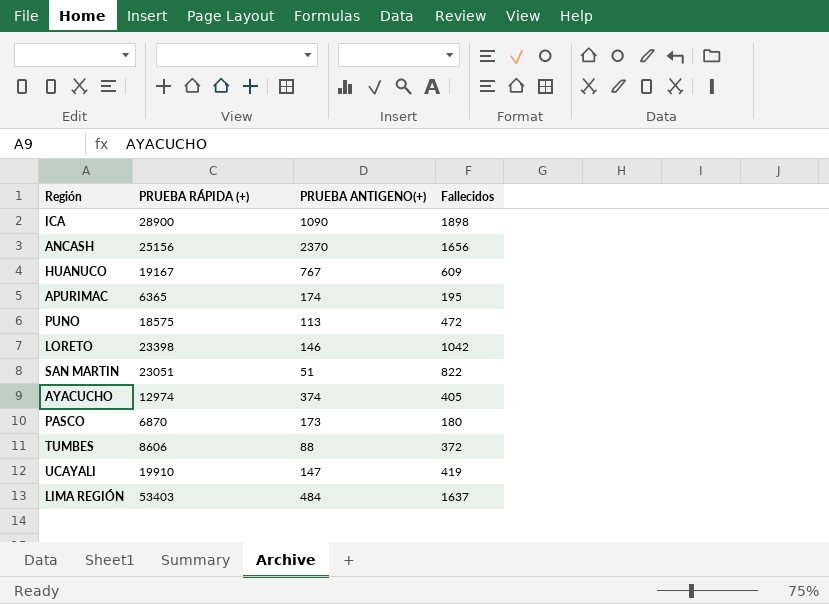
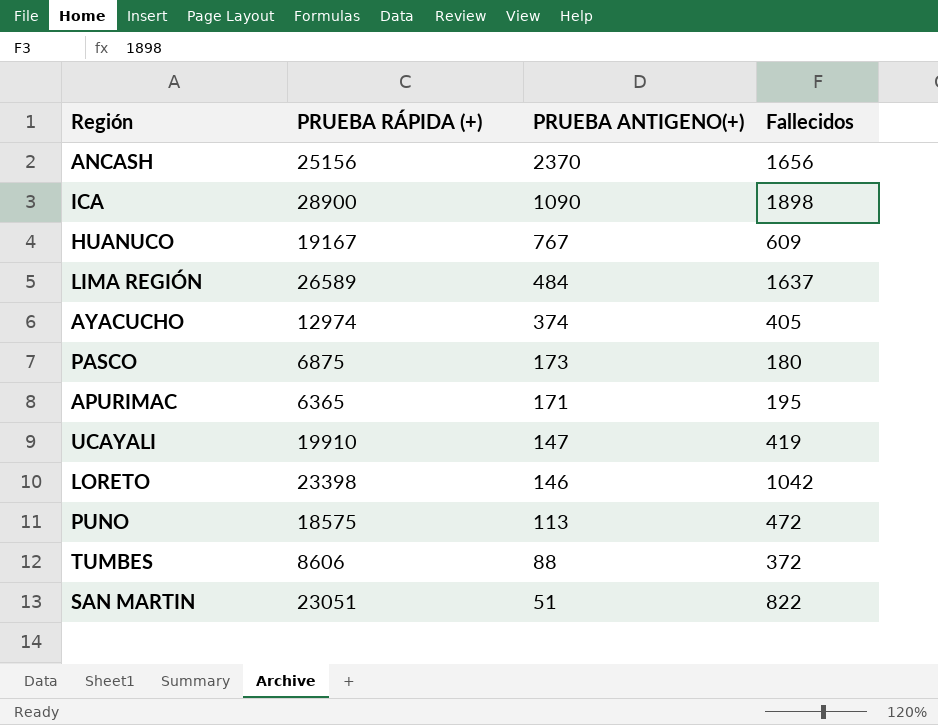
row order: none -> PRUEBA ANTIGENO(+) descending
LIMA REGIÓN | PRUEBA RÁPIDA (+): 53403 -> 26589
PASCO | PRUEBA RÁPIDA (+): 6870 -> 6875
APURIMAC | PRUEBA ANTIGENO(+): 174 -> 171

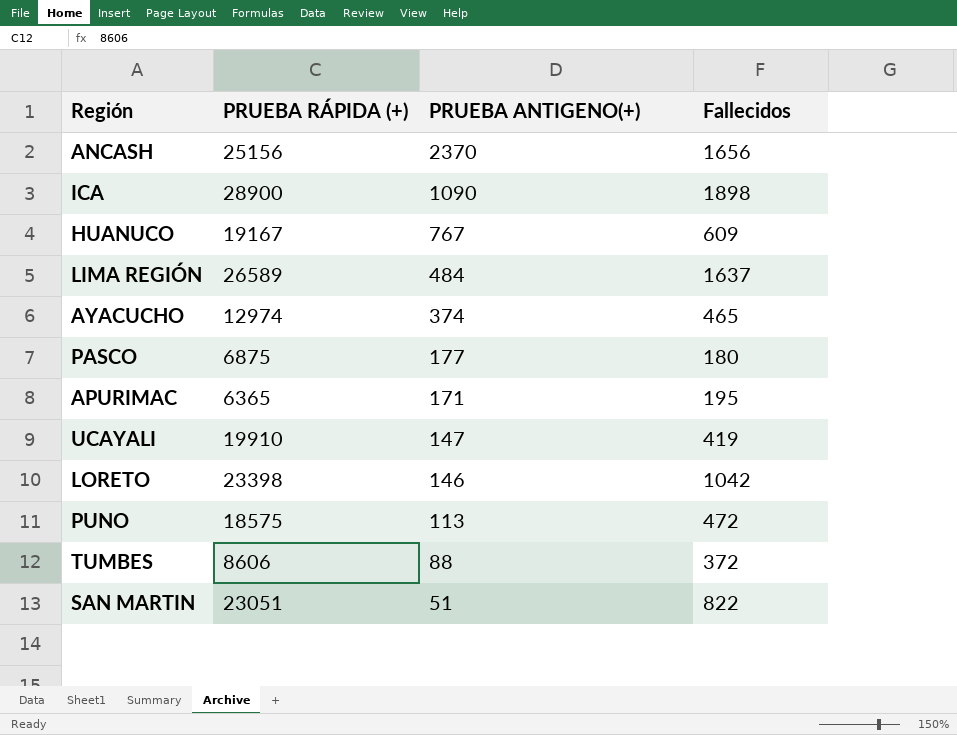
AYACUCHO | Fallecidos: 405 -> 465
PASCO | PRUEBA ANTIGENO(+): 173 -> 177

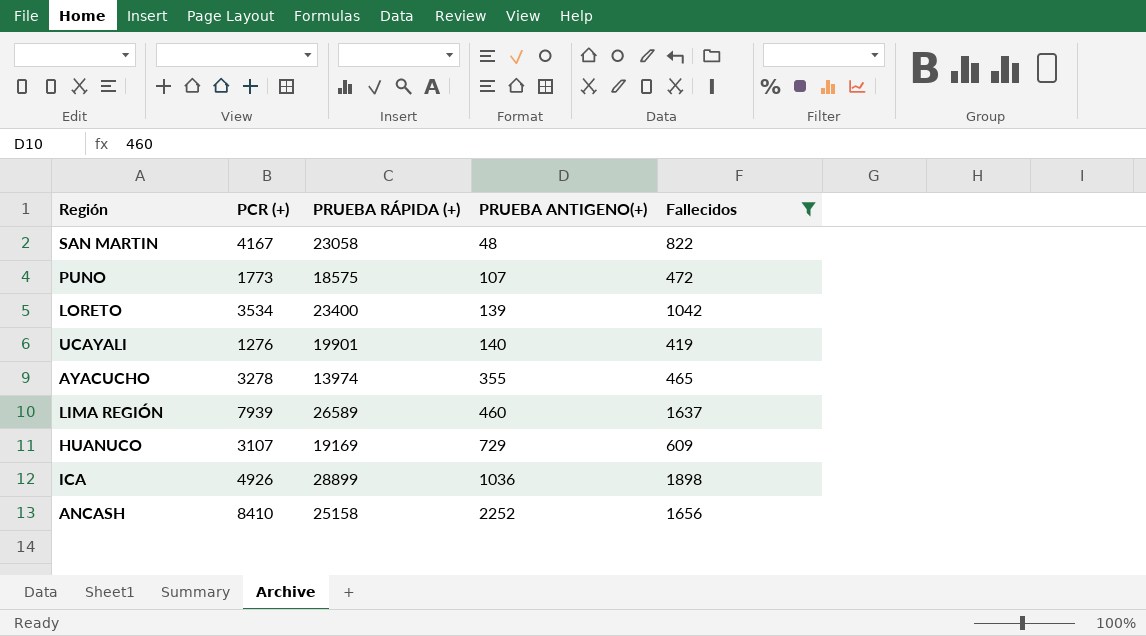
filter: none -> Fallecidos >= 419
row order: PRUEBA ANTIGENO(+) descending -> PRUEBA ANTIGENO(+) ascending
column PCR (+) | position: none -> 2
SAN MARTIN | PRUEBA RÁPIDA (+): 23051 -> 23058
SAN MARTIN | PRUEBA ANTIGENO(+): 51 -> 48
PUNO | PRUEBA ANTIGENO(+): 113 -> 107
LORETO | PRUEBA RÁPIDA (+): 23398 -> 23400
LORETO | PRUEBA ANTIGENO(+): 146 -> 139
UCAYALI | PRUEBA RÁPIDA (+): 19910 -> 19901
UCAYALI | PRUEBA ANTIGENO(+): 147 -> 140
AYACUCHO | PRUEBA RÁPIDA (+): 12974 -> 13974
AYACUCHO | PRUEBA ANTIGENO(+): 374 -> 355
LIMA REGIÓN | PRUEBA ANTIGENO(+): 484 -> 460
HUANUCO | PRUEBA RÁPIDA (+): 19167 -> 19169
HUANUCO | PRUEBA ANTIGENO(+): 767 -> 729
ICA | PRUEBA RÁPIDA (+): 28900 -> 28899
ICA | PRUEBA ANTIGENO(+): 1090 -> 1036
ANCASH | PRUEBA RÁPIDA (+): 25156 -> 25158
ANCASH | PRUEBA ANTIGENO(+): 2370 -> 2252

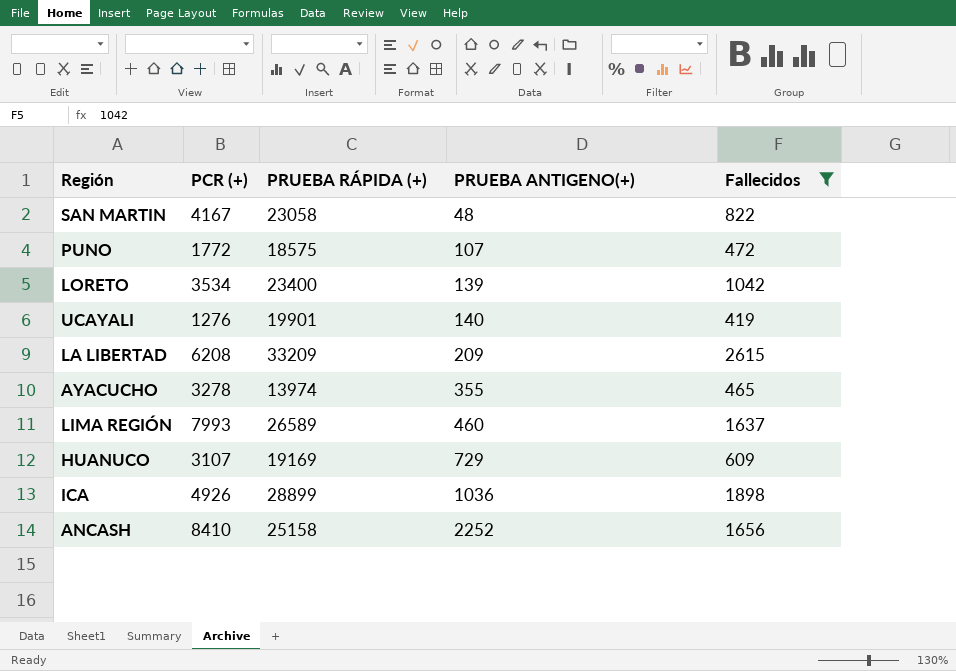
PUNO | PCR (+): 1773 -> 1772
row LA LIBERTAD: none -> 6208 | 33209 | 209 | 2615
LIMA REGIÓN | PCR (+): 7939 -> 7993

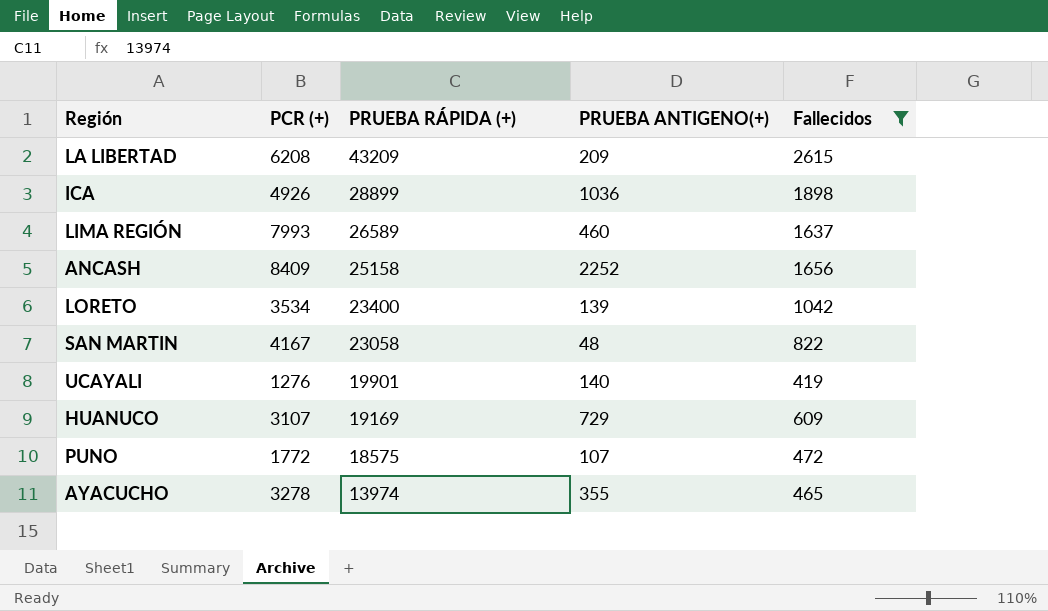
row order: PRUEBA ANTIGENO(+) ascending -> PRUEBA RÁPIDA (+) descending
LA LIBERTAD | PRUEBA RÁPIDA (+): 33209 -> 43209
ANCASH | PCR (+): 8410 -> 8409

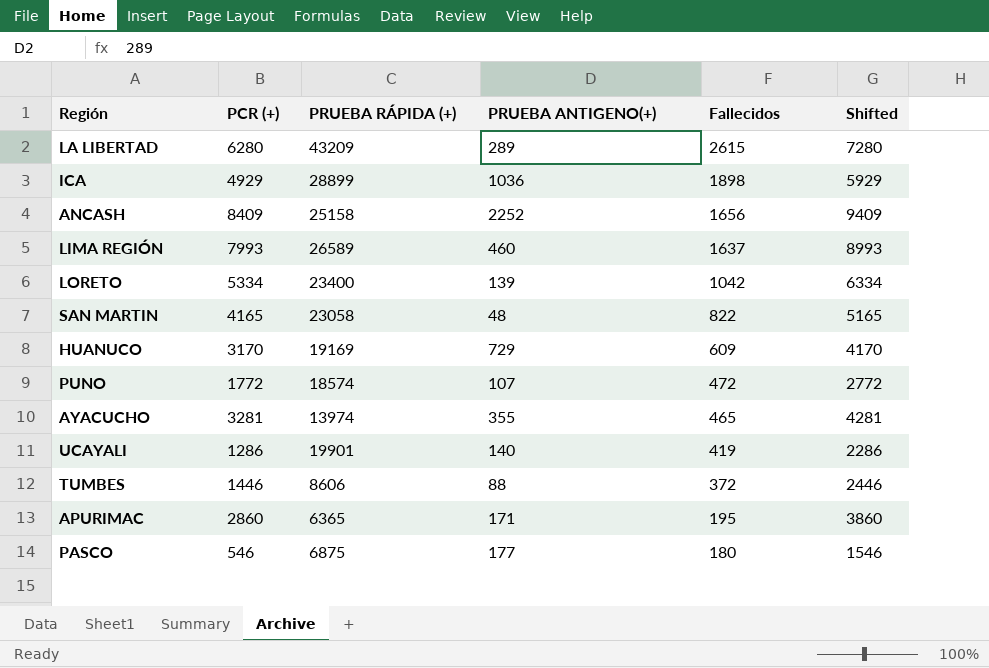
filter: Fallecidos >= 419 -> none
row order: PRUEBA RÁPIDA (+) descending -> Fallecidos descending
column Shifted | formula: none -> [PCR (+)] + 1000
LA LIBERTAD | PCR (+): 6208 -> 6280
LA LIBERTAD | PRUEBA ANTIGENO(+): 209 -> 289
ICA | PCR (+): 4926 -> 4929
LORETO | PCR (+): 3534 -> 5334
SAN MARTIN | PCR (+): 4167 -> 4165
HUANUCO | PCR (+): 3107 -> 3170
PUNO | PRUEBA RÁPIDA (+): 18575 -> 18574
AYACUCHO | PCR (+): 3278 -> 3281
UCAYALI | PCR (+): 1276 -> 1286

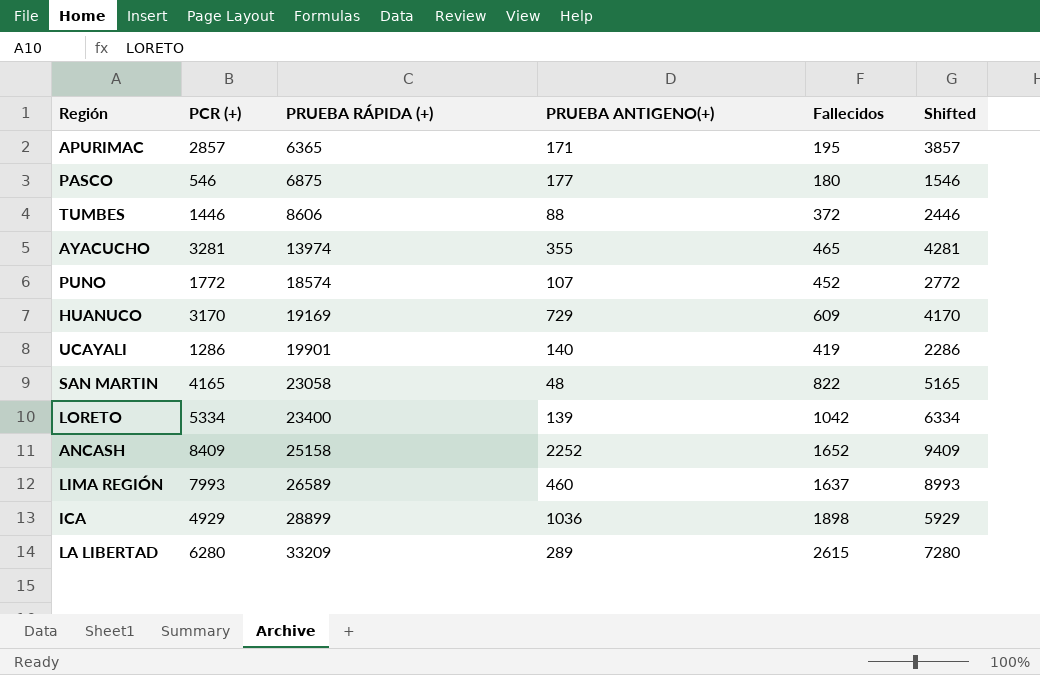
row order: Fallecidos descending -> PRUEBA RÁPIDA (+) ascending
APURIMAC | PCR (+): 2860 -> 2857
APURIMAC | Shifted: 3860 -> 3857
PUNO | Fallecidos: 472 -> 452
ANCASH | Fallecidos: 1656 -> 1652
LA LIBERTAD | PRUEBA RÁPIDA (+): 43209 -> 33209

